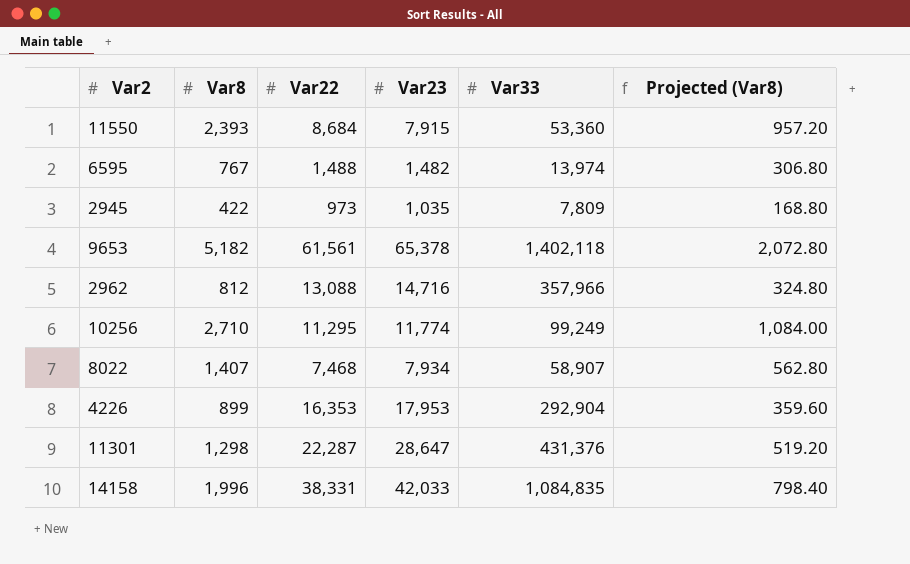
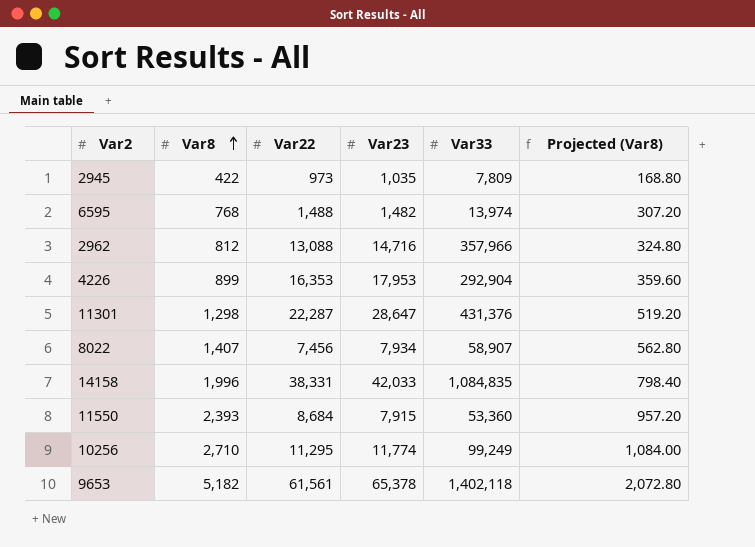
row order: none -> Var8 ascending
6595 | Var8: 767 -> 768
6595 | Projected (Var8): 306.80 -> 307.20
8022 | Var22: 7,468 -> 7,456

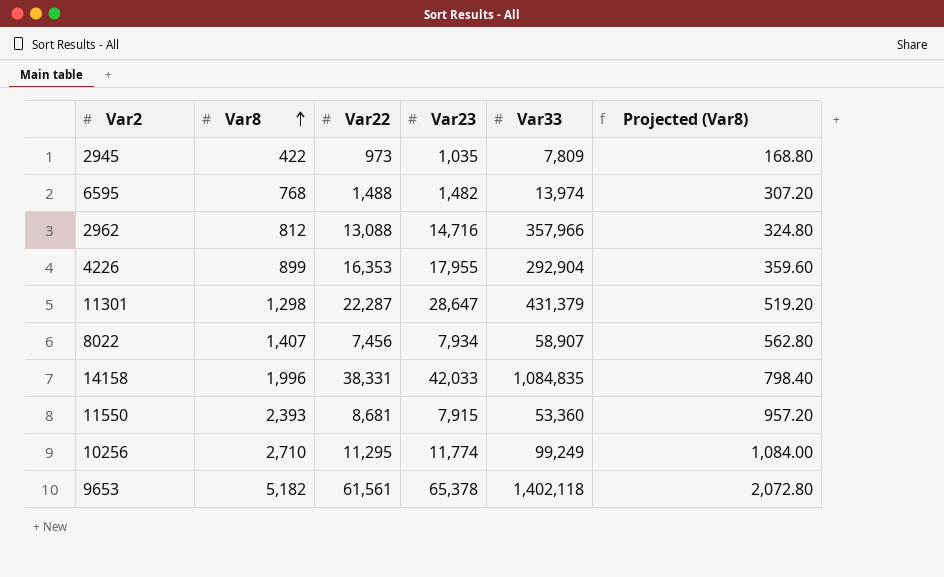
4226 | Var23: 17,953 -> 17,955
11301 | Var33: 431,376 -> 431,379
11550 | Var22: 8,684 -> 8,681

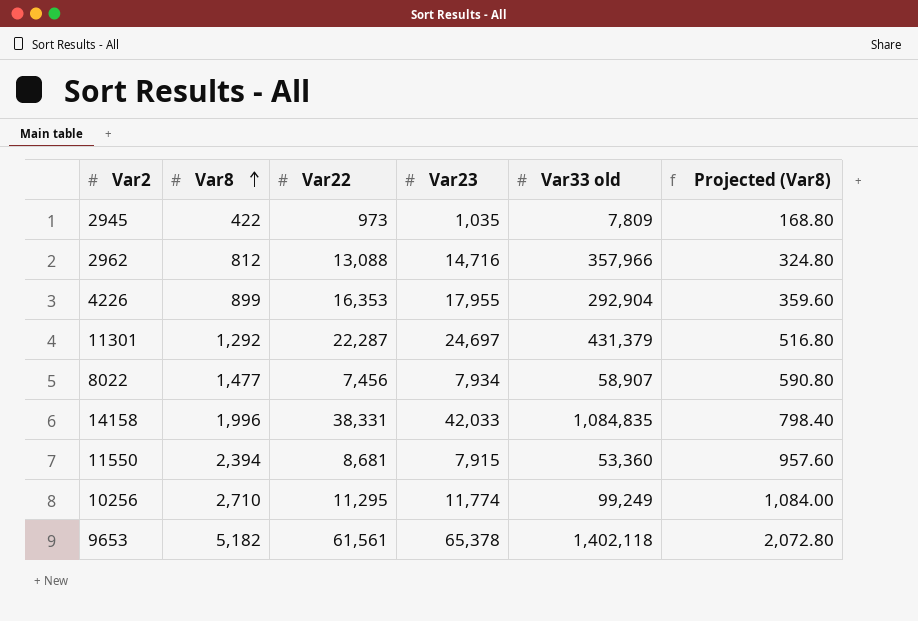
column name: Var33 -> Var33 old
row 6595: 768 | 1,488 | 1,482 | 13,974 | 307.20 -> none
11301 | Var8: 1,298 -> 1,292
11301 | Var23: 28,647 -> 24,697
11301 | Projected (Var8): 519.20 -> 516.80
8022 | Var8: 1,407 -> 1,477
8022 | Projected (Var8): 562.80 -> 590.80
11550 | Var8: 2,393 -> 2,394
11550 | Projected (Var8): 957.20 -> 957.60

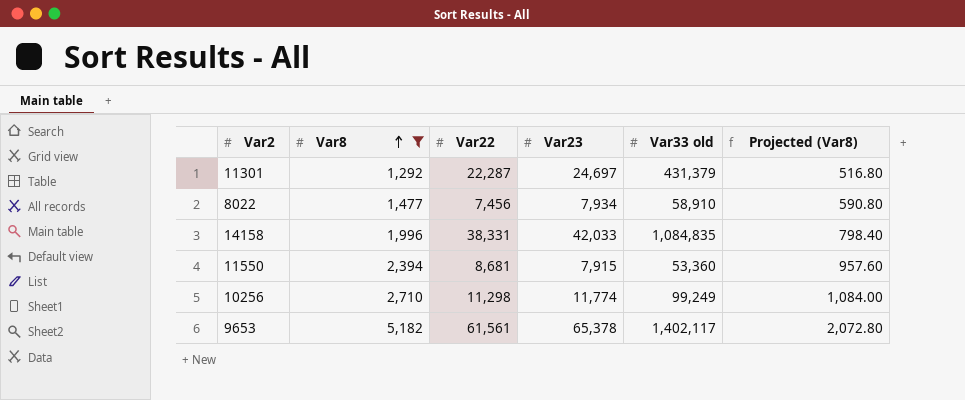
filter: none -> Var8 >= 1,292
8022 | Var33 old: 58,907 -> 58,910
10256 | Var22: 11,295 -> 11,298
9653 | Var33 old: 1,402,118 -> 1,402,117

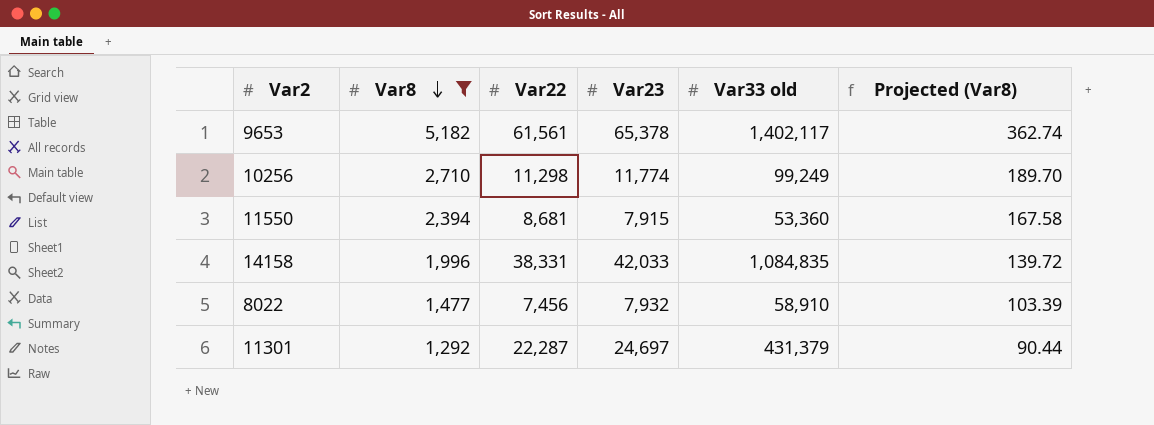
row order: Var8 ascending -> Var8 descending
column Projected (Var8) | formula: [Var8] * 0.4 -> [Var8] * 0.07
8022 | Var23: 7,934 -> 7,932

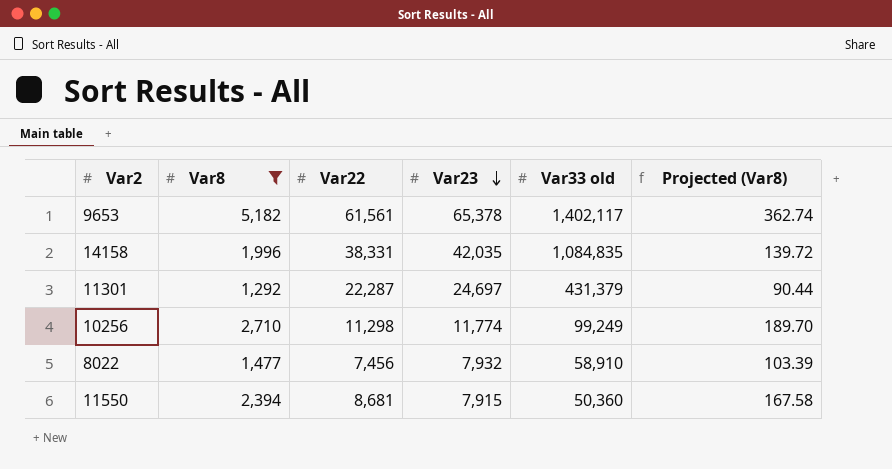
row order: Var8 descending -> Var23 descending
14158 | Var23: 42,033 -> 42,035
11550 | Var33 old: 53,360 -> 50,360

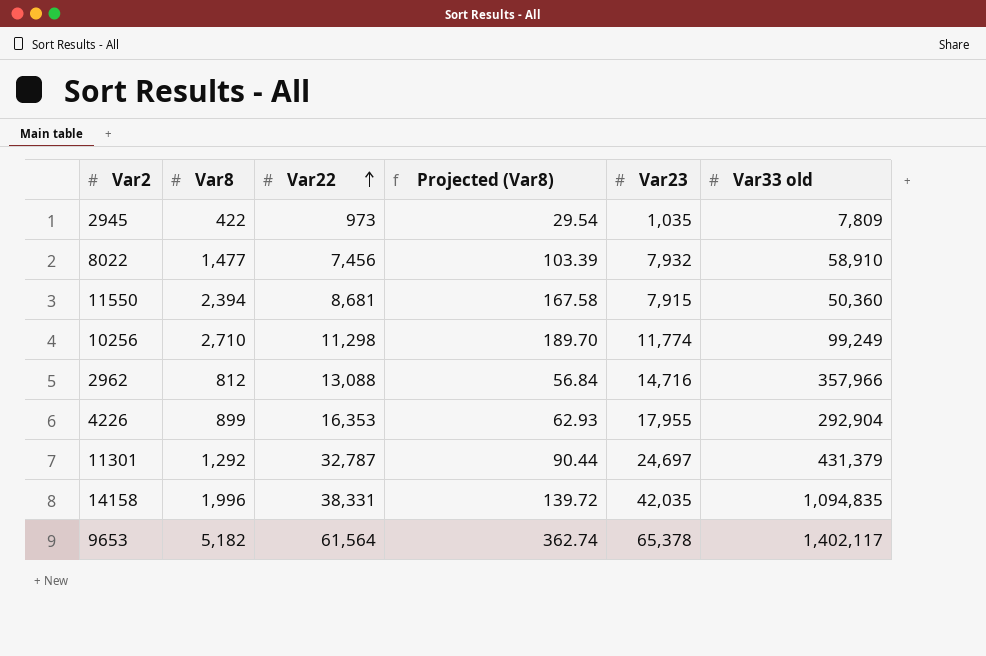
filter: Var8 >= 1,292 -> none
row order: Var23 descending -> Var22 ascending
column Projected (Var8) | position: 6 -> 4
11301 | Var22: 22,287 -> 32,787
14158 | Var33 old: 1,084,835 -> 1,094,835
9653 | Var22: 61,561 -> 61,564

